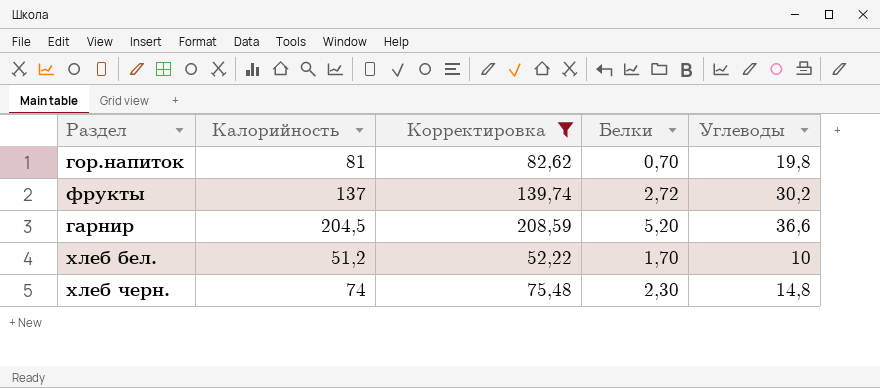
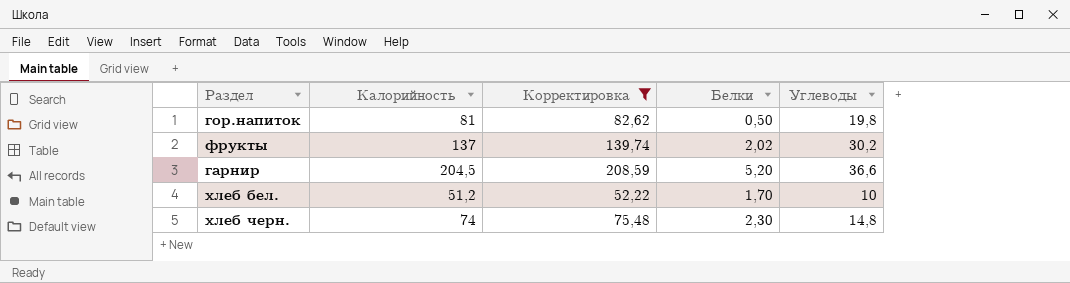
гор.напиток | Белки: 0,70 -> 0,50
фрукты | Белки: 2,72 -> 2,02

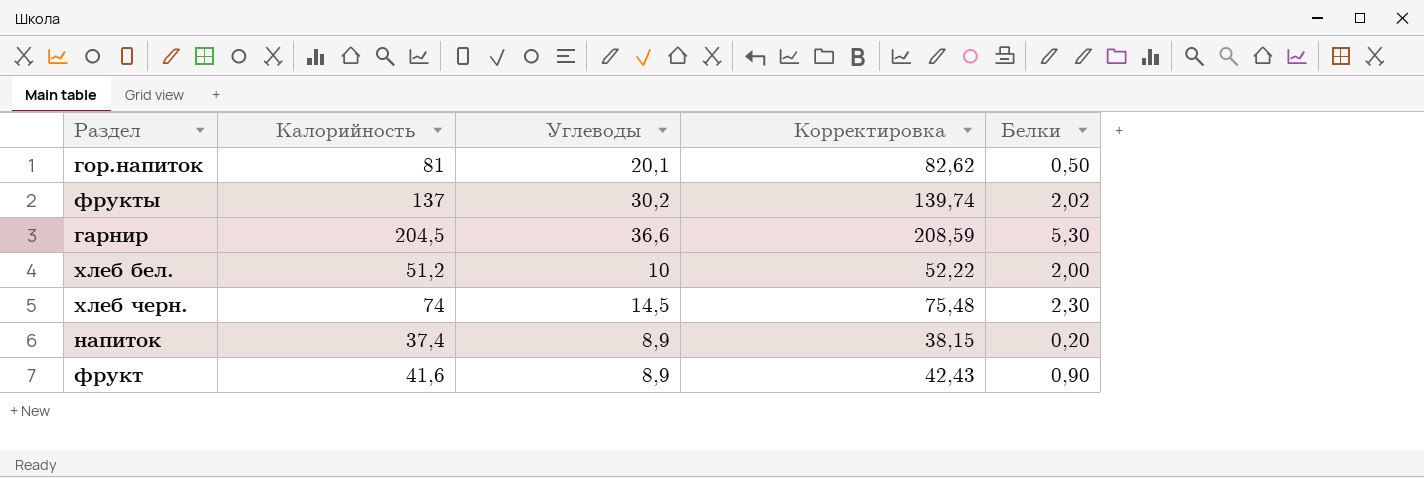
filter: Корректировка >= 52,22 -> none
column Углеводы | position: 5 -> 3
гор.напиток | Углеводы: 19,8 -> 20,1
гарнир | Белки: 5,20 -> 5,30
хлеб бел. | Белки: 1,70 -> 2,00
хлеб черн. | Углеводы: 14,8 -> 14,5

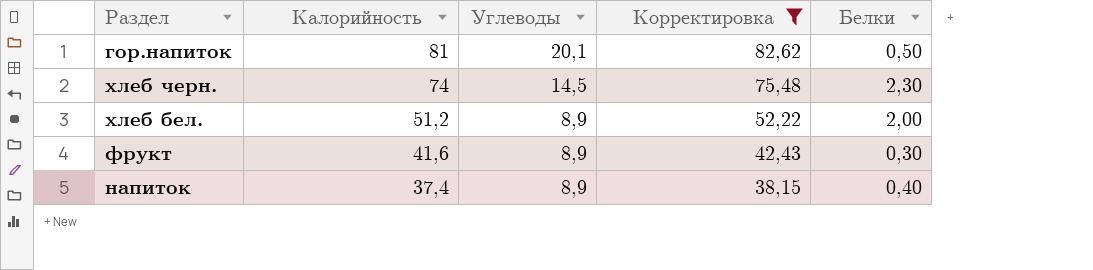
filter: none -> Корректировка <= 82,62
row order: none -> Калорийность descending
хлеб бел. | Углеводы: 10 -> 8,9
фрукт | Белки: 0,90 -> 0,30
напиток | Белки: 0,20 -> 0,40

